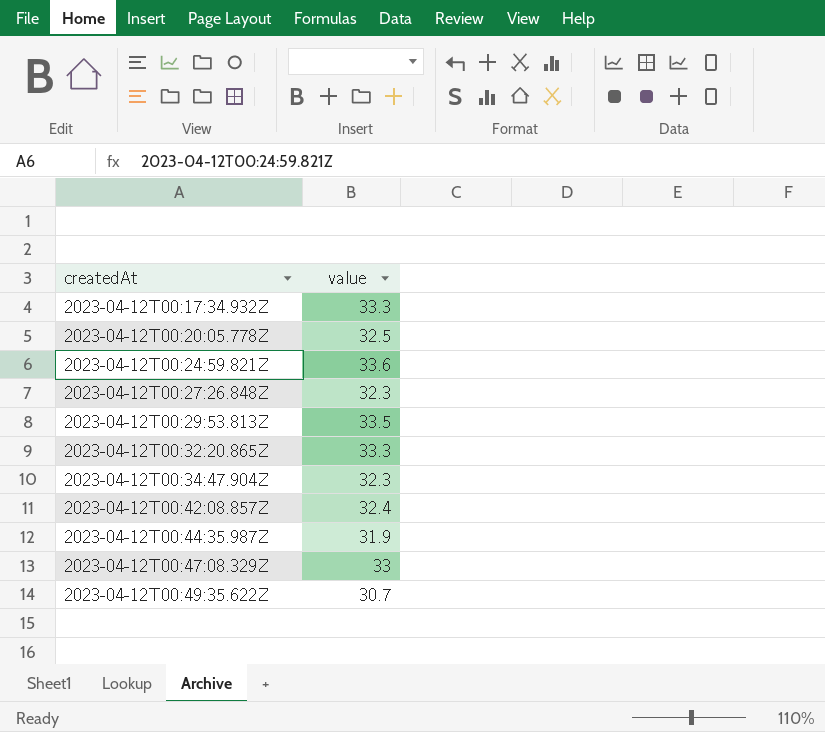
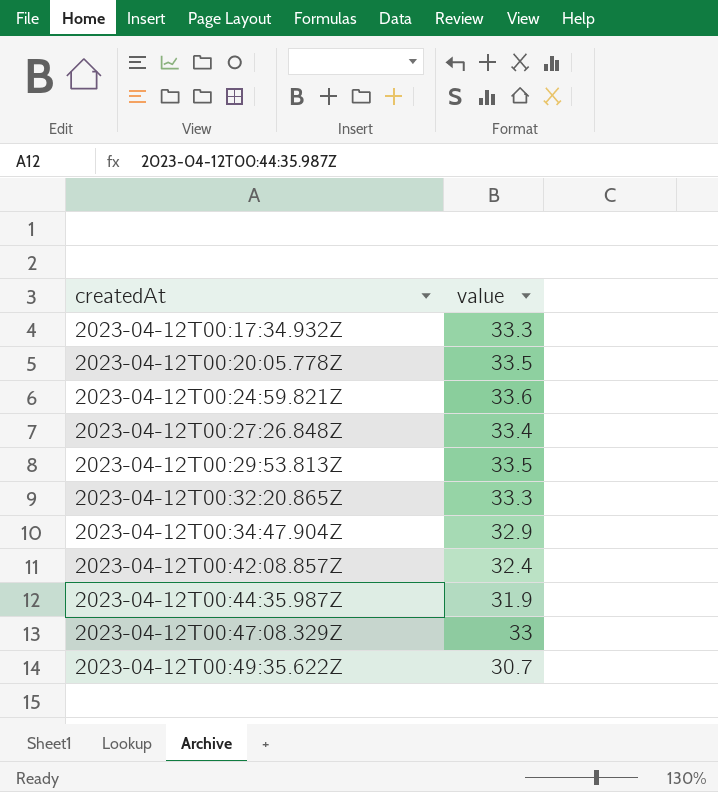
2023-04-12T00:20:05.778Z | value: 32.5 -> 33.5
2023-04-12T00:27:26.848Z | value: 32.3 -> 33.4
2023-04-12T00:34:47.904Z | value: 32.3 -> 32.9

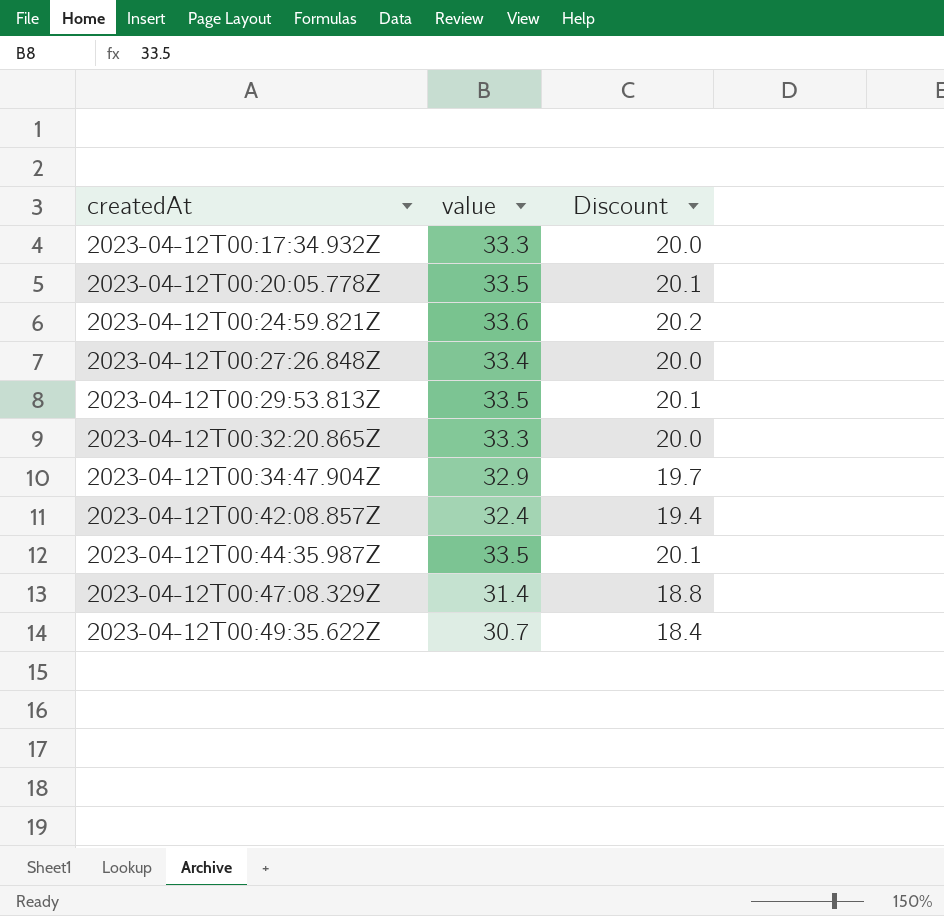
column Discount | formula: none -> [value] * 0.6
2023-04-12T00:44:35.987Z | value: 31.9 -> 33.5
2023-04-12T00:47:08.329Z | value: 33 -> 31.4

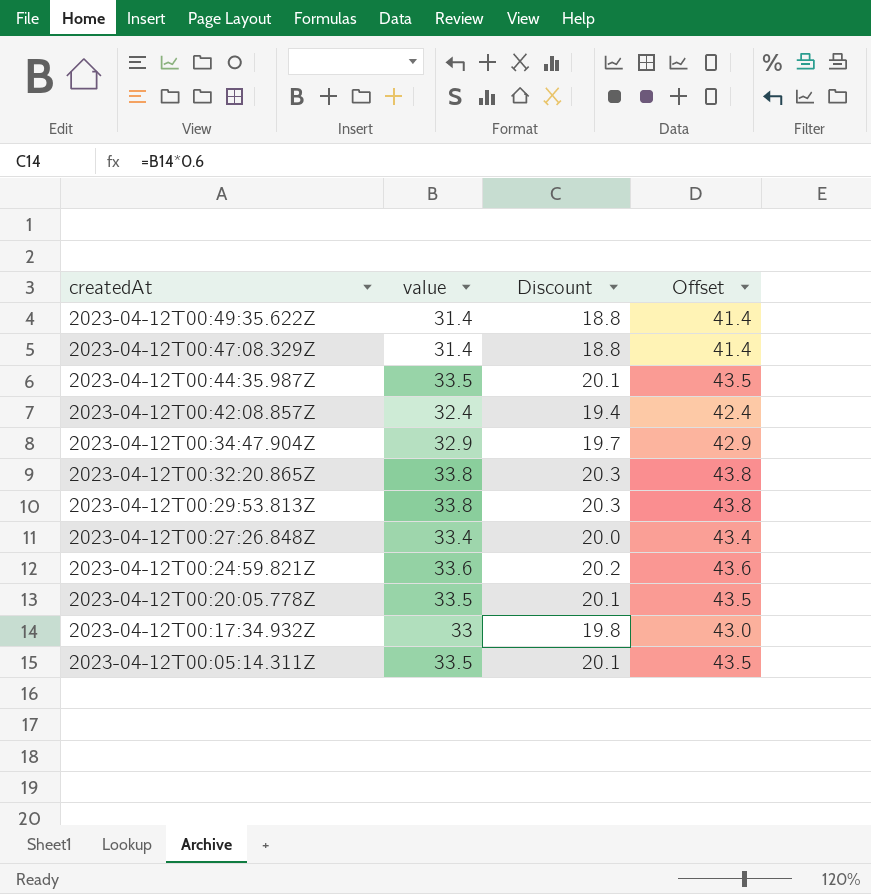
row order: createdAt ascending -> createdAt descending
column Offset | formula: none -> [value] + 10
2023-04-12T00:49:35.622Z | value: 30.7 -> 31.4
2023-04-12T00:49:35.622Z | Discount: 18.4 -> 18.8
2023-04-12T00:32:20.865Z | value: 33.3 -> 33.8
2023-04-12T00:32:20.865Z | Discount: 20.0 -> 20.3
2023-04-12T00:29:53.813Z | value: 33.5 -> 33.8
2023-04-12T00:29:53.813Z | Discount: 20.1 -> 20.3
2023-04-12T00:17:34.932Z | value: 33.3 -> 33
2023-04-12T00:17:34.932Z | Discount: 20.0 -> 19.8
row 2023-04-12T00:05:14.311Z: none -> 33.5 | 20.1 | 43.5

